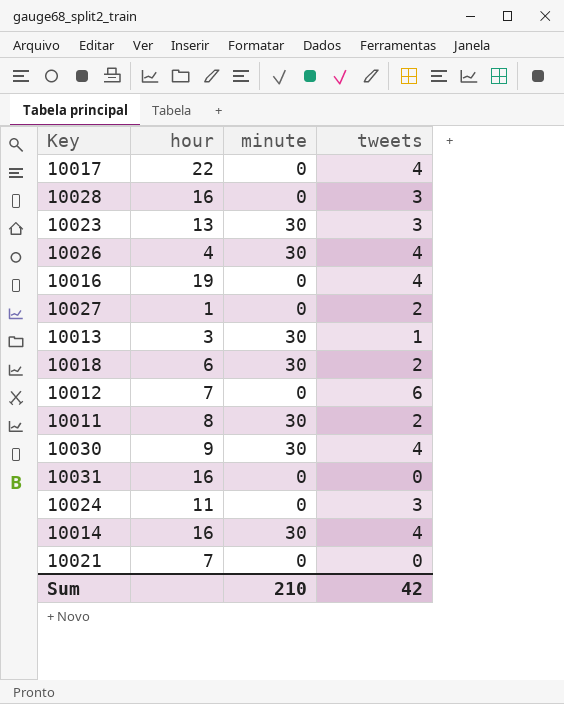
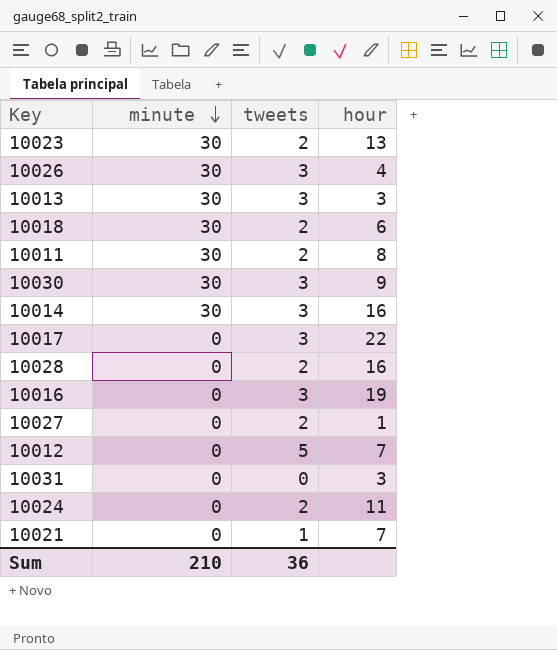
row order: none -> minute descending
column hour | position: 2 -> 4
10023 | tweets: 3 -> 2
10026 | tweets: 4 -> 3
10013 | tweets: 1 -> 3
10030 | tweets: 4 -> 3
10014 | tweets: 4 -> 3
10017 | tweets: 4 -> 3
10028 | tweets: 3 -> 2
10016 | tweets: 4 -> 3
10012 | tweets: 6 -> 5
10031 | hour: 16 -> 3
10024 | tweets: 3 -> 2
10021 | tweets: 0 -> 1
Sum | tweets: 42 -> 36

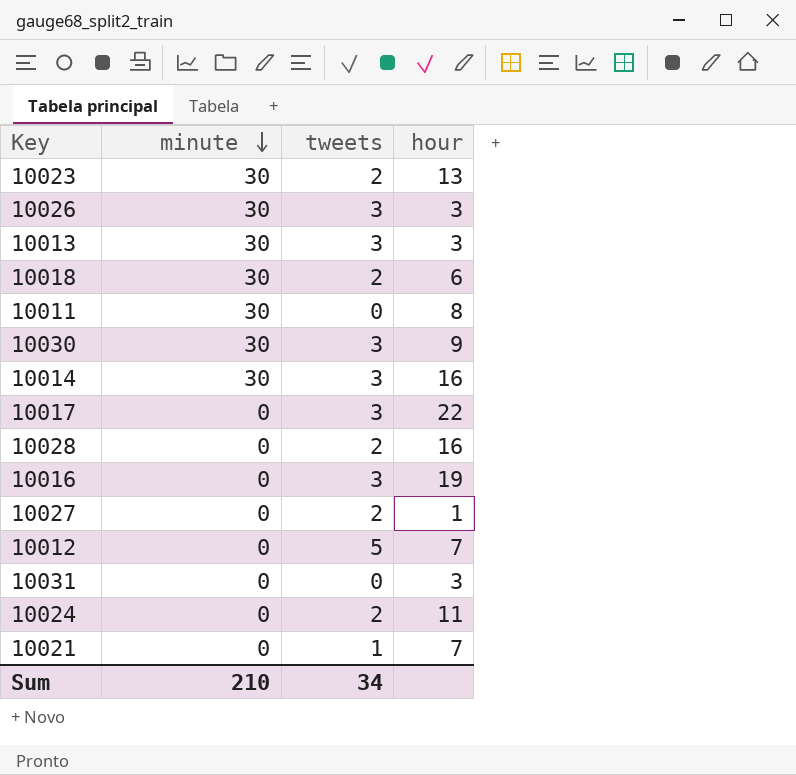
10026 | hour: 4 -> 3
10011 | tweets: 2 -> 0
Sum | tweets: 36 -> 34

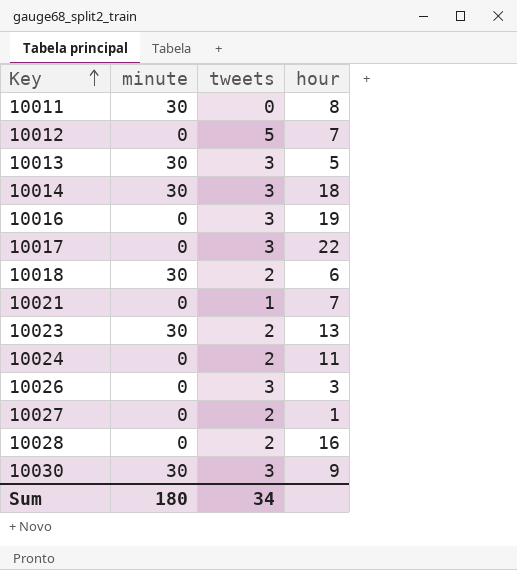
row order: minute descending -> Key ascending
row 10031: 0 | 0 | 3 -> none
10013 | hour: 3 -> 5
10014 | hour: 16 -> 18
10026 | minute: 30 -> 0
Sum | minute: 210 -> 180

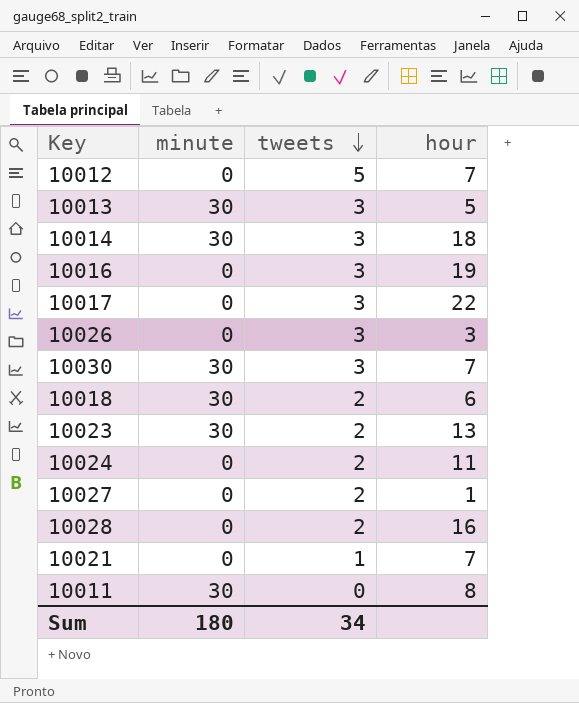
row order: Key ascending -> tweets descending
10030 | hour: 9 -> 7

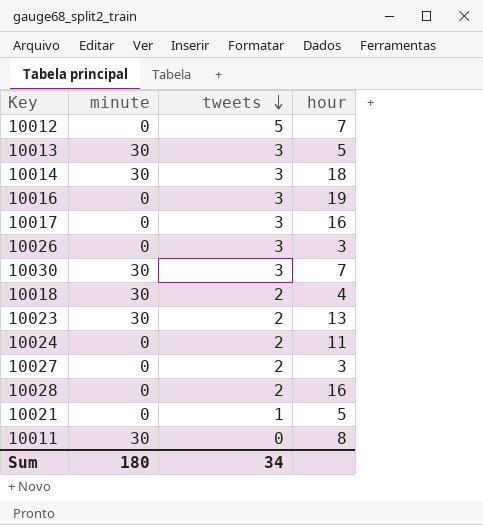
10017 | hour: 22 -> 16
10018 | hour: 6 -> 4
10027 | hour: 1 -> 3
10021 | hour: 7 -> 5

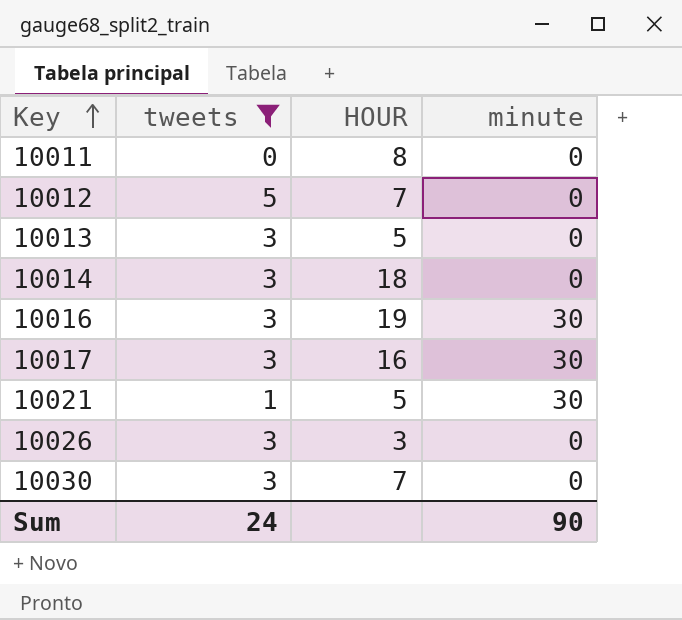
filter: none -> tweets != 2
row order: tweets descending -> Key ascending
column name: hour -> HOUR
column minute | position: 2 -> 4
10011 | minute: 30 -> 0
10013 | minute: 30 -> 0
10014 | minute: 30 -> 0
10016 | minute: 0 -> 30
10017 | minute: 0 -> 30
10021 | minute: 0 -> 30
10030 | minute: 30 -> 0
Sum | tweets: 34 -> 24
Sum | minute: 180 -> 90

